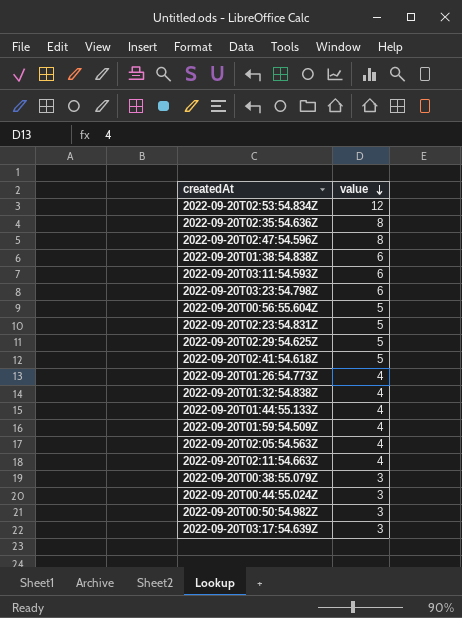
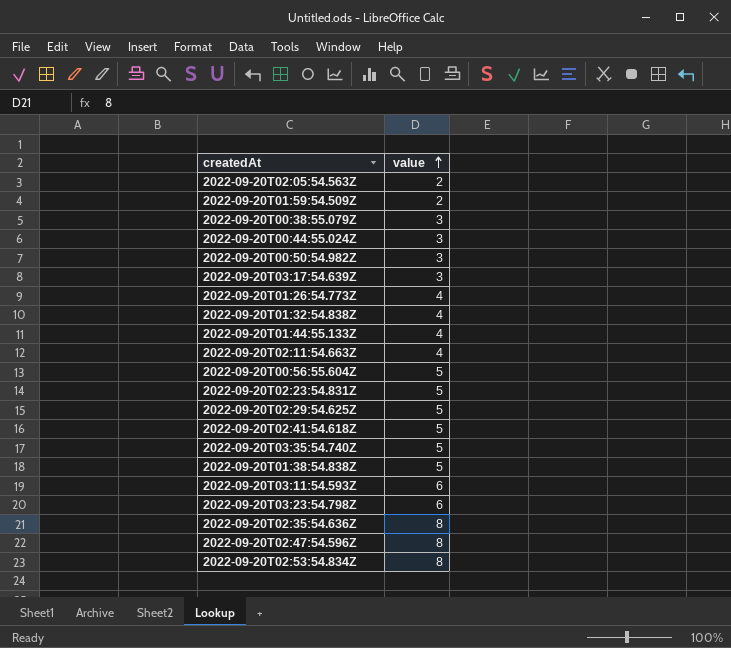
row order: value descending -> value ascending
2022-09-20T02:05:54.563Z | value: 4 -> 2
2022-09-20T01:59:54.509Z | value: 4 -> 2
row 2022-09-20T03:35:54.740Z: none -> 5
2022-09-20T01:38:54.838Z | value: 6 -> 5
2022-09-20T02:53:54.834Z | value: 12 -> 8

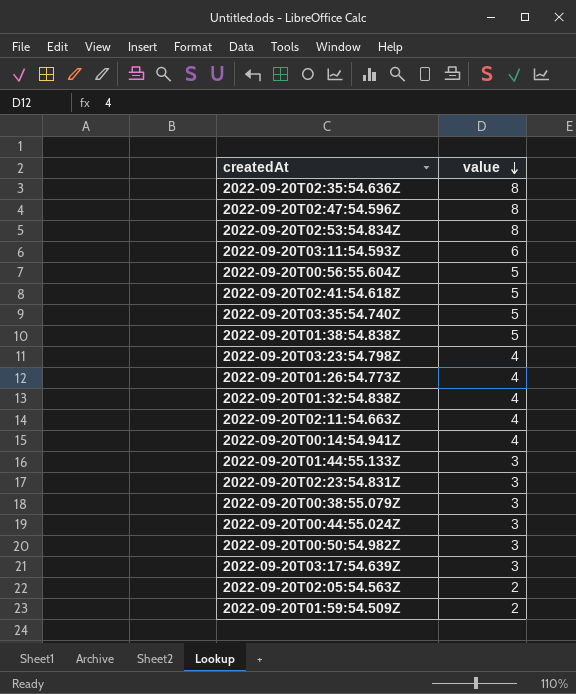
row order: value ascending -> value descending
row 2022-09-20T02:29:54.625Z: 5 -> none
2022-09-20T03:23:54.798Z | value: 6 -> 4
row 2022-09-20T00:14:54.941Z: none -> 4
2022-09-20T01:44:55.133Z | value: 4 -> 3
2022-09-20T02:23:54.831Z | value: 5 -> 3

